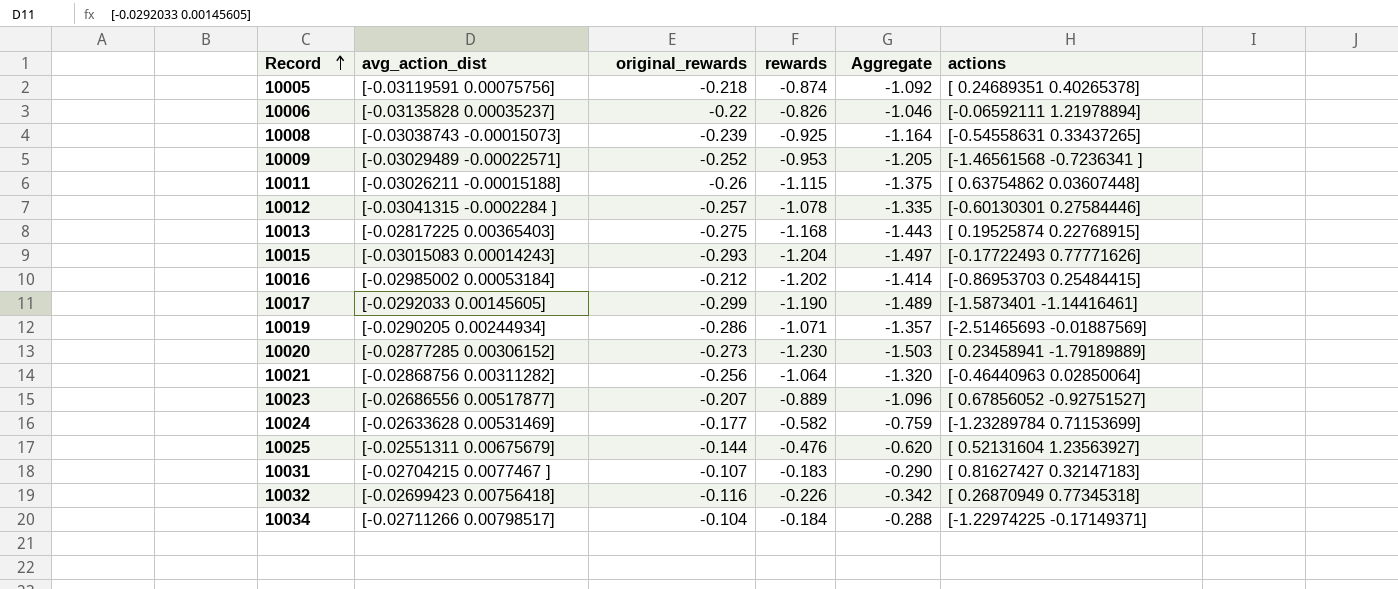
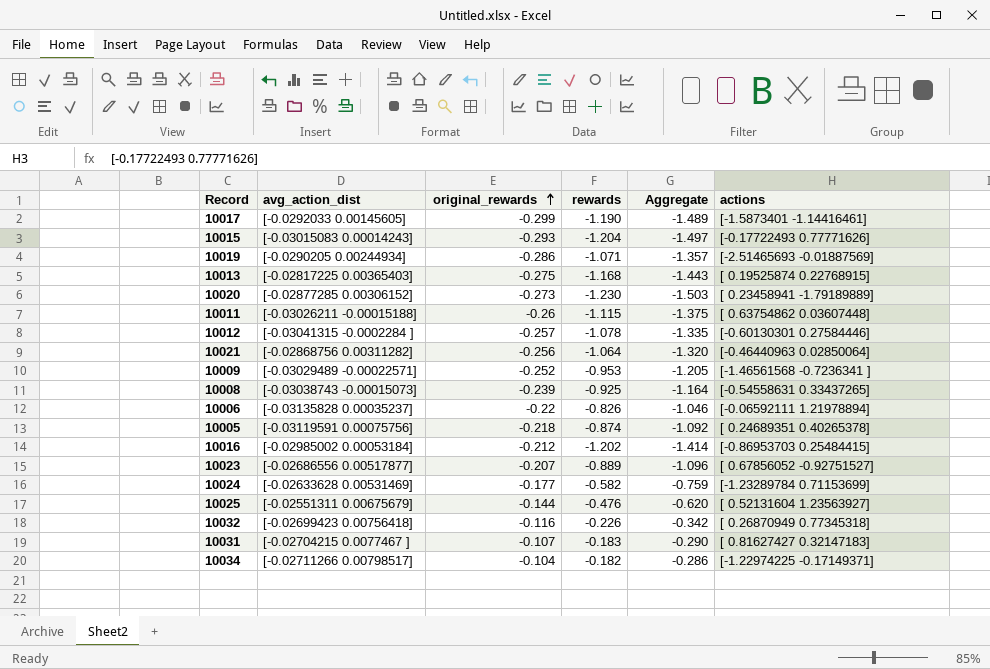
row order: Record ascending -> original_rewards ascending
10034 | rewards: -0.184 -> -0.182
10034 | Aggregate: -0.288 -> -0.286

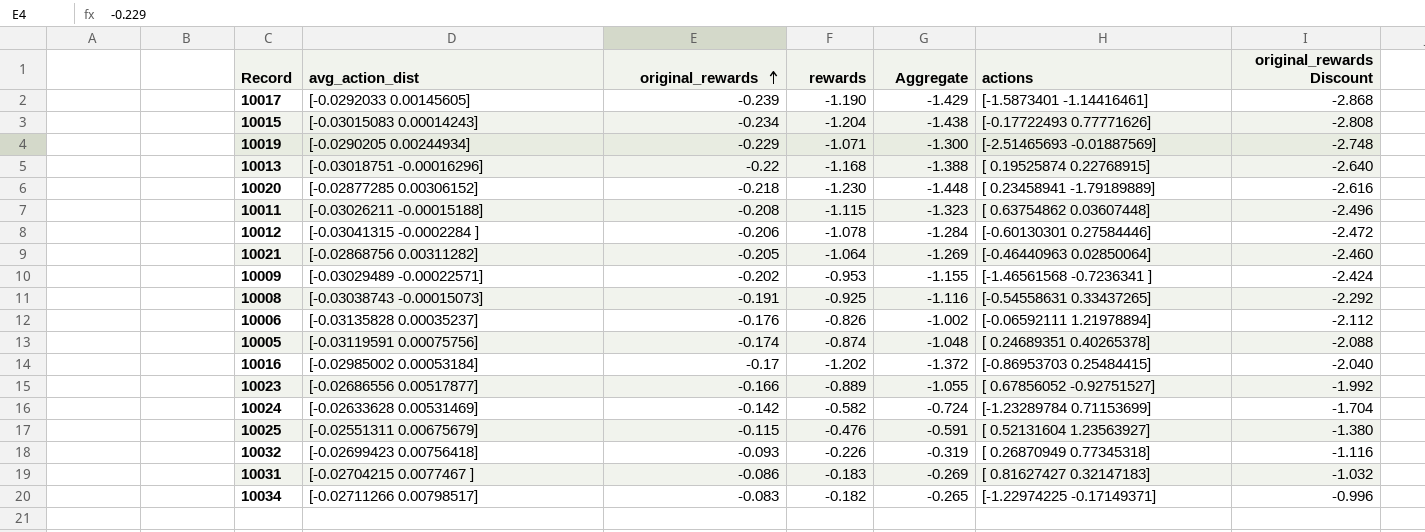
column original_rewards Discount | formula: none -> [original_rewards] * 12
10017 | original_rewards: -0.299 -> -0.239
10017 | Aggregate: -1.489 -> -1.429
10015 | original_rewards: -0.293 -> -0.234
10015 | Aggregate: -1.497 -> -1.438
10019 | original_rewards: -0.286 -> -0.229
10019 | Aggregate: -1.357 -> -1.300
10013 | avg_action_dist: [-0.02817225 0.00365403] -> [-0.03018751 -0.00016296]
10013 | original_rewards: -0.275 -> -0.22
10013 | Aggregate: -1.443 -> -1.388
10020 | original_rewards: -0.273 -> -0.218
10020 | Aggregate: -1.503 -> -1.448
10011 | original_rewards: -0.26 -> -0.208
10011 | Aggregate: -1.375 -> -1.323
10012 | original_rewards: -0.257 -> -0.206
10012 | Aggregate: -1.335 -> -1.284
10021 | original_rewards: -0.256 -> -0.205
10021 | Aggregate: -1.320 -> -1.269
10009 | original_rewards: -0.252 -> -0.202
10009 | Aggregate: -1.205 -> -1.155
10008 | original_rewards: -0.239 -> -0.191
10008 | Aggregate: -1.164 -> -1.116
10006 | original_rewards: -0.22 -> -0.176
10006 | Aggregate: -1.046 -> -1.002
10005 | original_rewards: -0.218 -> -0.174
10005 | Aggregate: -1.092 -> -1.048
10016 | original_rewards: -0.212 -> -0.17
10016 | Aggregate: -1.414 -> -1.372
10023 | original_rewards: -0.207 -> -0.166
10023 | Aggregate: -1.096 -> -1.055
10024 | original_rewards: -0.177 -> -0.142
10024 | Aggregate: -0.759 -> -0.724
10025 | original_rewards: -0.144 -> -0.115
10025 | Aggregate: -0.620 -> -0.591
10032 | original_rewards: -0.116 -> -0.093
10032 | Aggregate: -0.342 -> -0.319
10031 | original_rewards: -0.107 -> -0.086
10031 | Aggregate: -0.290 -> -0.269
10034 | original_rewards: -0.104 -> -0.083
10034 | Aggregate: -0.286 -> -0.265

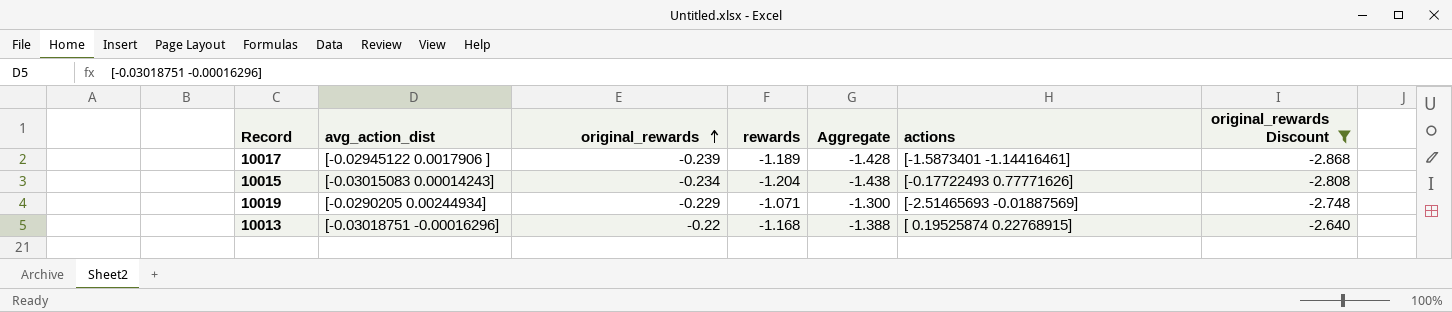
filter: none -> original_rewards Discount <= -2.640
10017 | avg_action_dist: [-0.0292033 0.00145605] -> [-0.02945122 0.0017906 ]
10017 | rewards: -1.190 -> -1.189
10017 | Aggregate: -1.429 -> -1.428

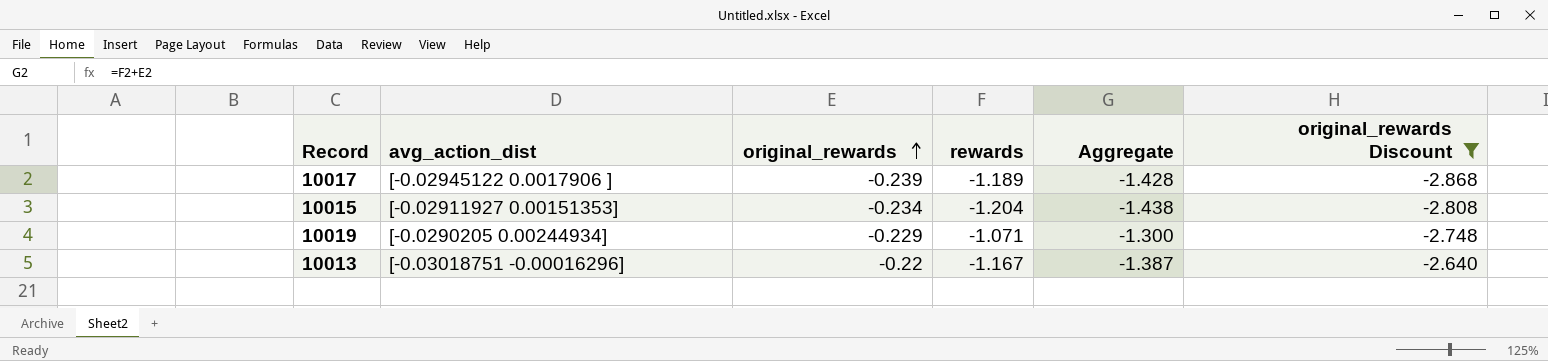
column actions | position: 6 -> none
10015 | avg_action_dist: [-0.03015083 0.00014243] -> [-0.02911927 0.00151353]
10013 | rewards: -1.168 -> -1.167
10013 | Aggregate: -1.388 -> -1.387

